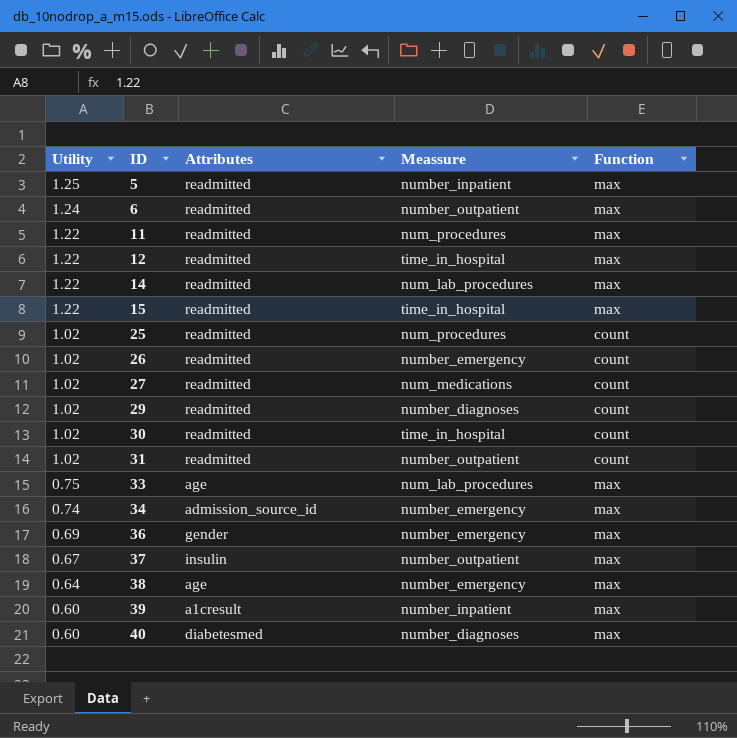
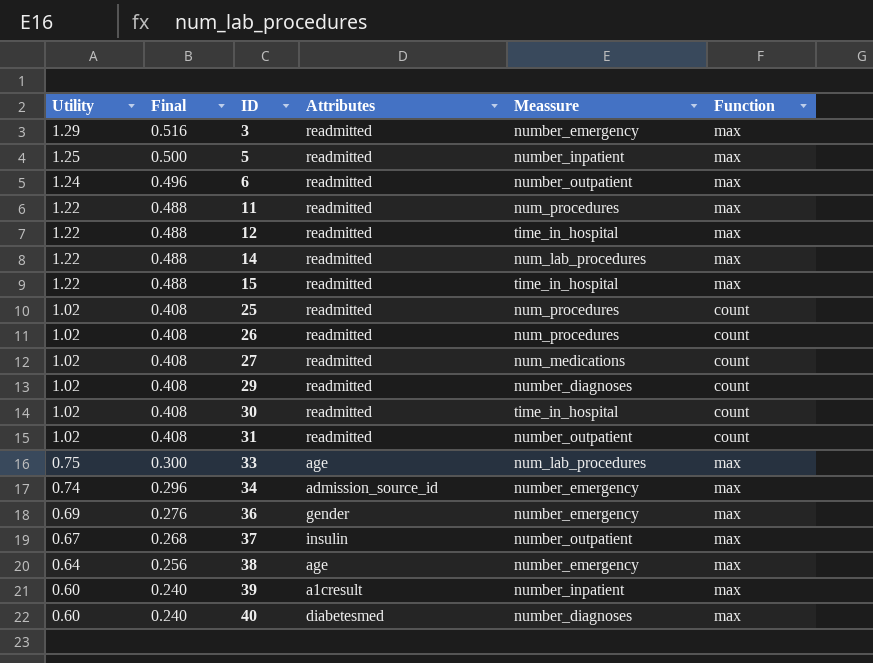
column Final | formula: none -> [Utility] * 0.4
row 3: none -> 1.29 | 0.516 | readmitted | number_emergency | max
26 | Meassure: number_emergency -> num_procedures

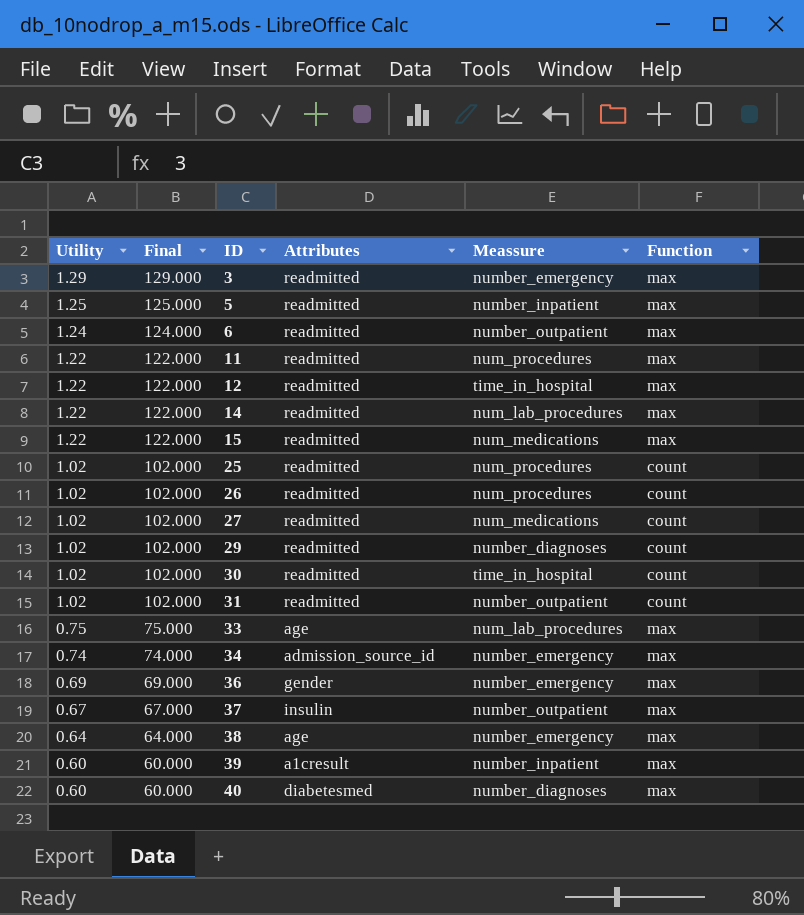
column Final | formula: [Utility] * 0.4 -> [Utility] * 100
15 | Meassure: time_in_hospital -> num_medications

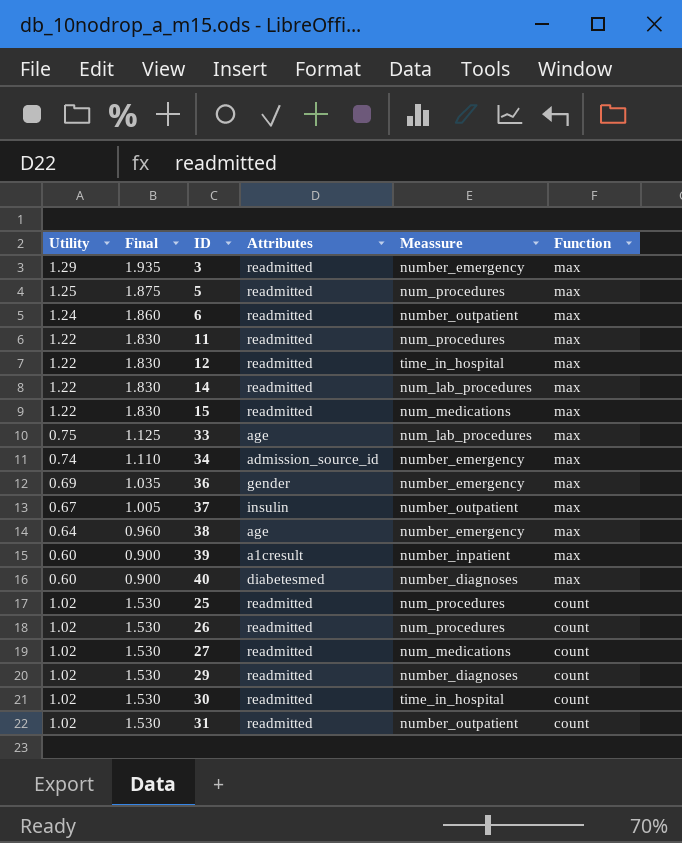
row order: Utility descending -> Function descending
column Final | formula: [Utility] * 100 -> [Utility] * 1.5
5 | Meassure: number_inpatient -> num_procedures

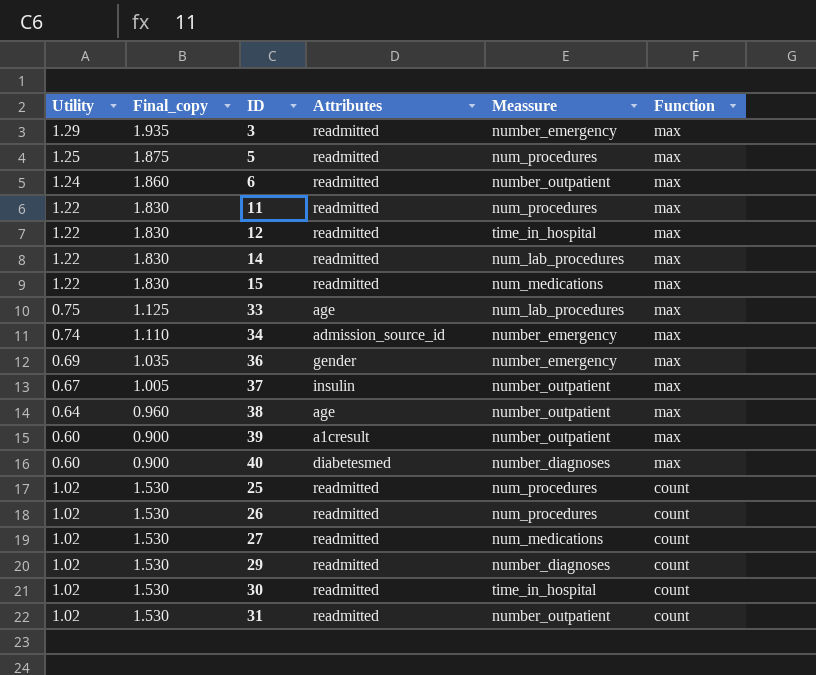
column name: Final -> Final_copy
38 | Meassure: number_emergency -> number_outpatient
39 | Meassure: number_inpatient -> number_outpatient

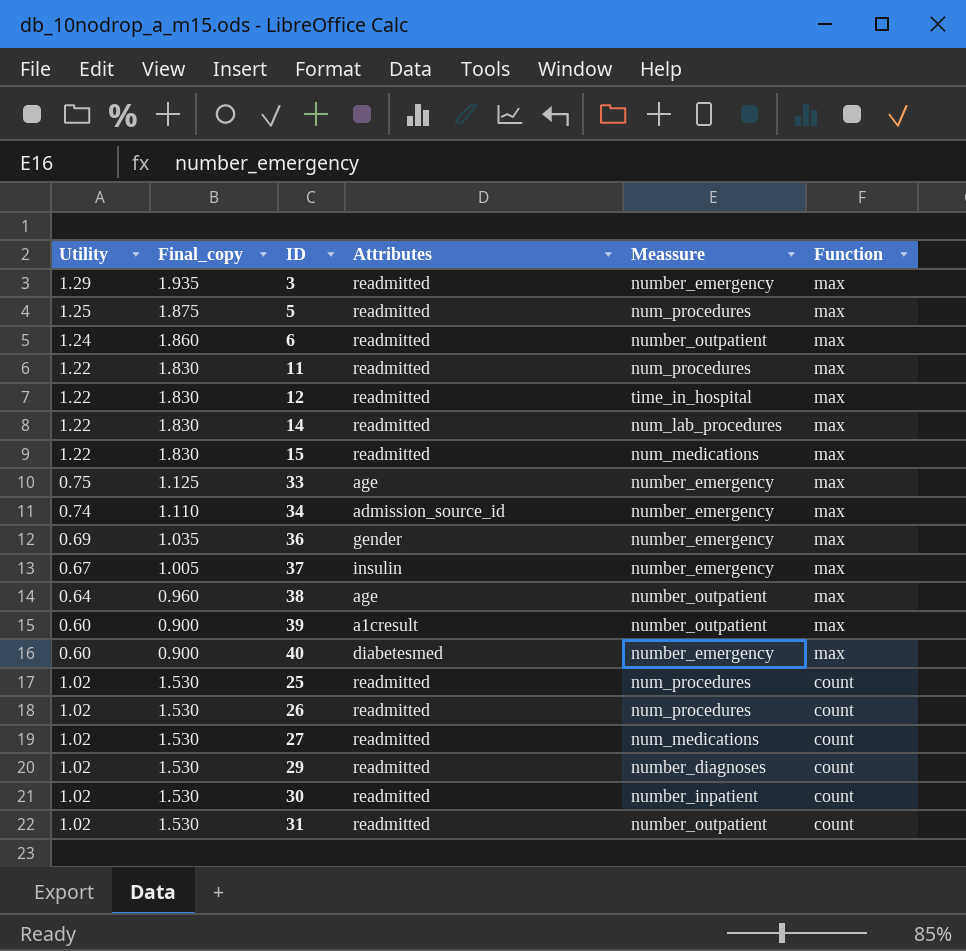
33 | Meassure: num_lab_procedures -> number_emergency
37 | Meassure: number_outpatient -> number_emergency
40 | Meassure: number_diagnoses -> number_emergency
30 | Meassure: time_in_hospital -> number_inpatient

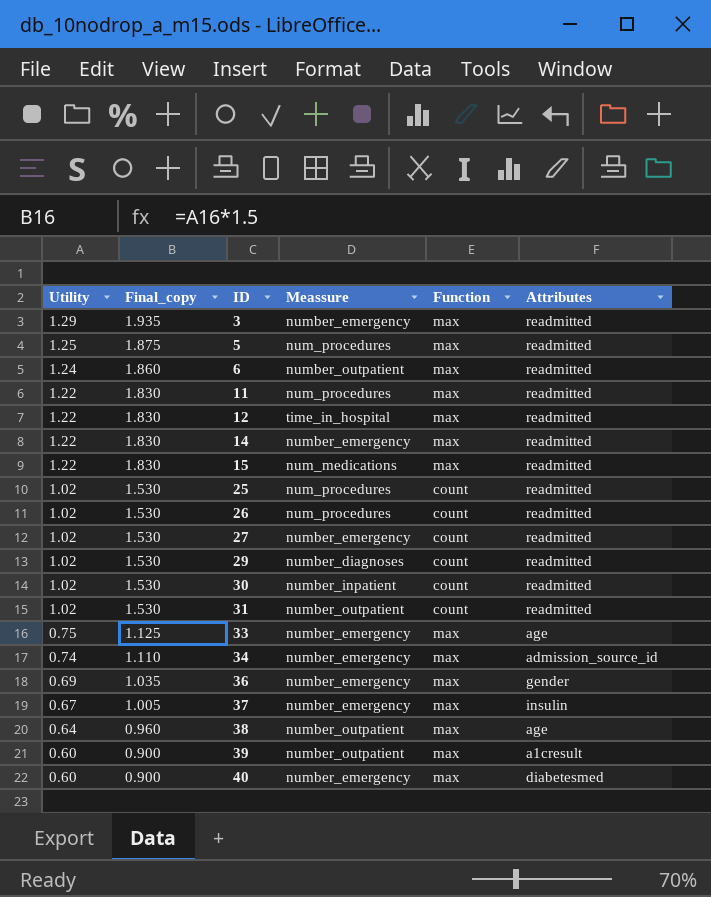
row order: Function descending -> Utility descending
column Attributes | position: 4 -> 6
14 | Meassure: num_lab_procedures -> number_emergency
27 | Meassure: num_medications -> number_emergency

